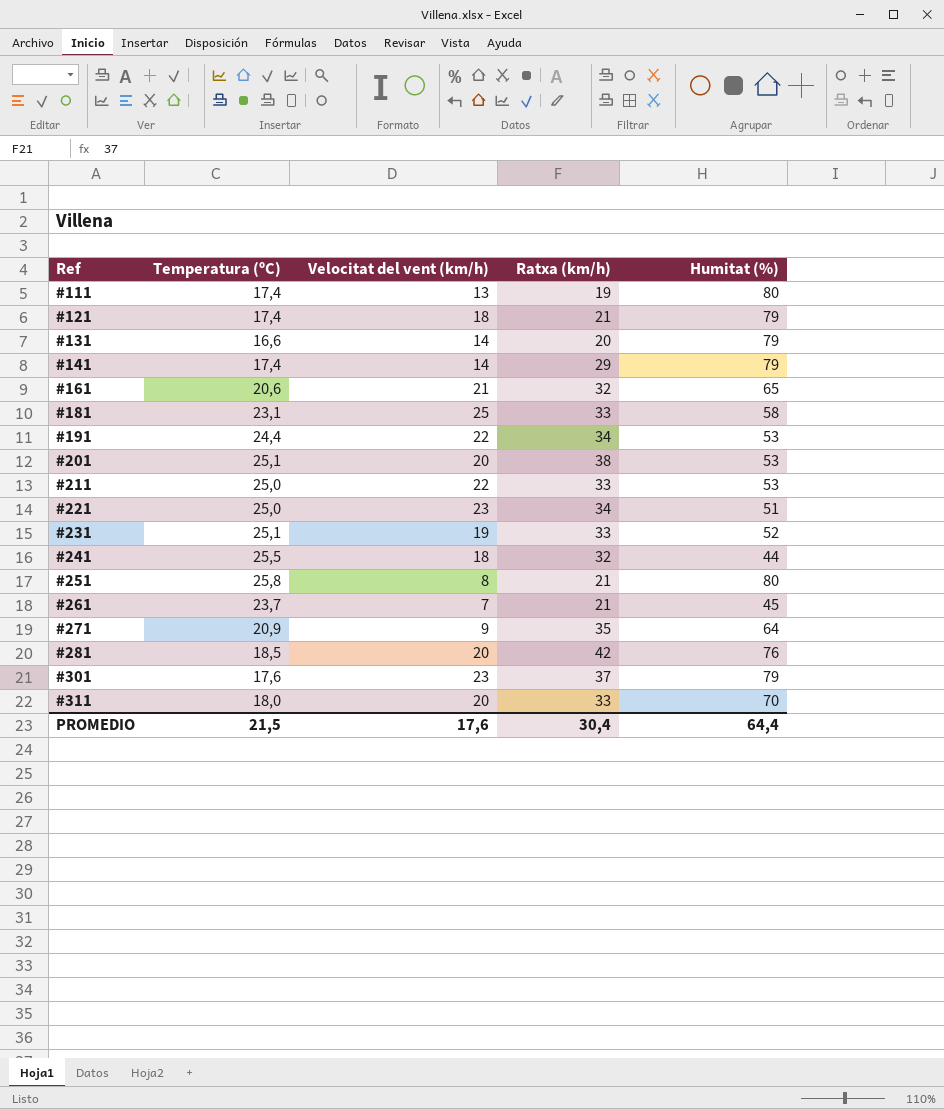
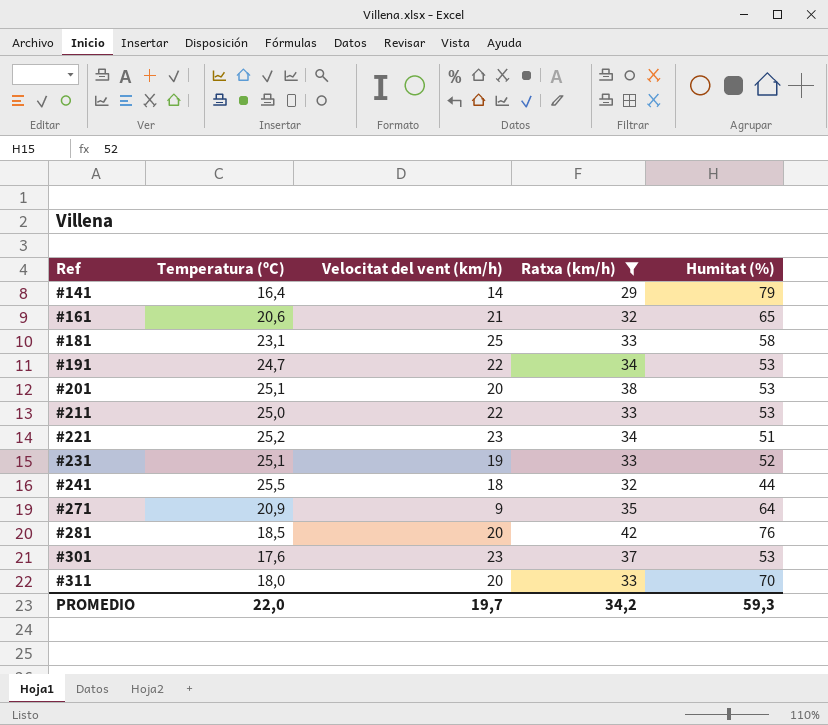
filter: none -> Ratxa (km/h) >= 29
#141 | Temperatura (ºC): 17,4 -> 16,4
#191 | Temperatura (ºC): 24,4 -> 24,7
#221 | Temperatura (ºC): 25,0 -> 25,2
#301 | Humitat (%): 79 -> 53
PROMEDIO | Temperatura (ºC): 21,5 -> 22,0
PROMEDIO | Velocitat del vent (km/h): 17,6 -> 19,7
PROMEDIO | Ratxa (km/h): 30,4 -> 34,2
PROMEDIO | Humitat (%): 64,4 -> 59,3

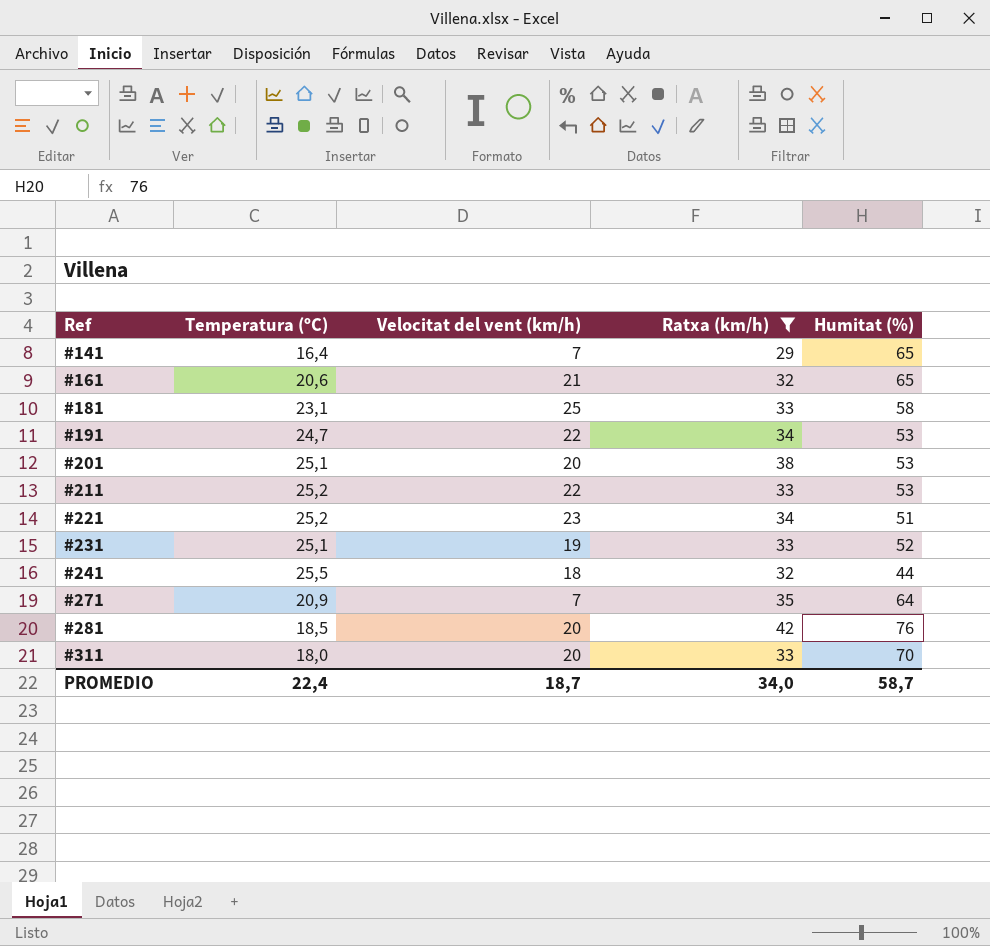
row #301: 17,6 | 23 | 37 | 53 -> none
#141 | Velocitat del vent (km/h): 14 -> 7
#141 | Humitat (%): 79 -> 65
#211 | Temperatura (ºC): 25,0 -> 25,2
#271 | Velocitat del vent (km/h): 9 -> 7
PROMEDIO | Temperatura (ºC): 22,0 -> 22,4
PROMEDIO | Velocitat del vent (km/h): 19,7 -> 18,7
PROMEDIO | Ratxa (km/h): 34,2 -> 34,0
PROMEDIO | Humitat (%): 59,3 -> 58,7

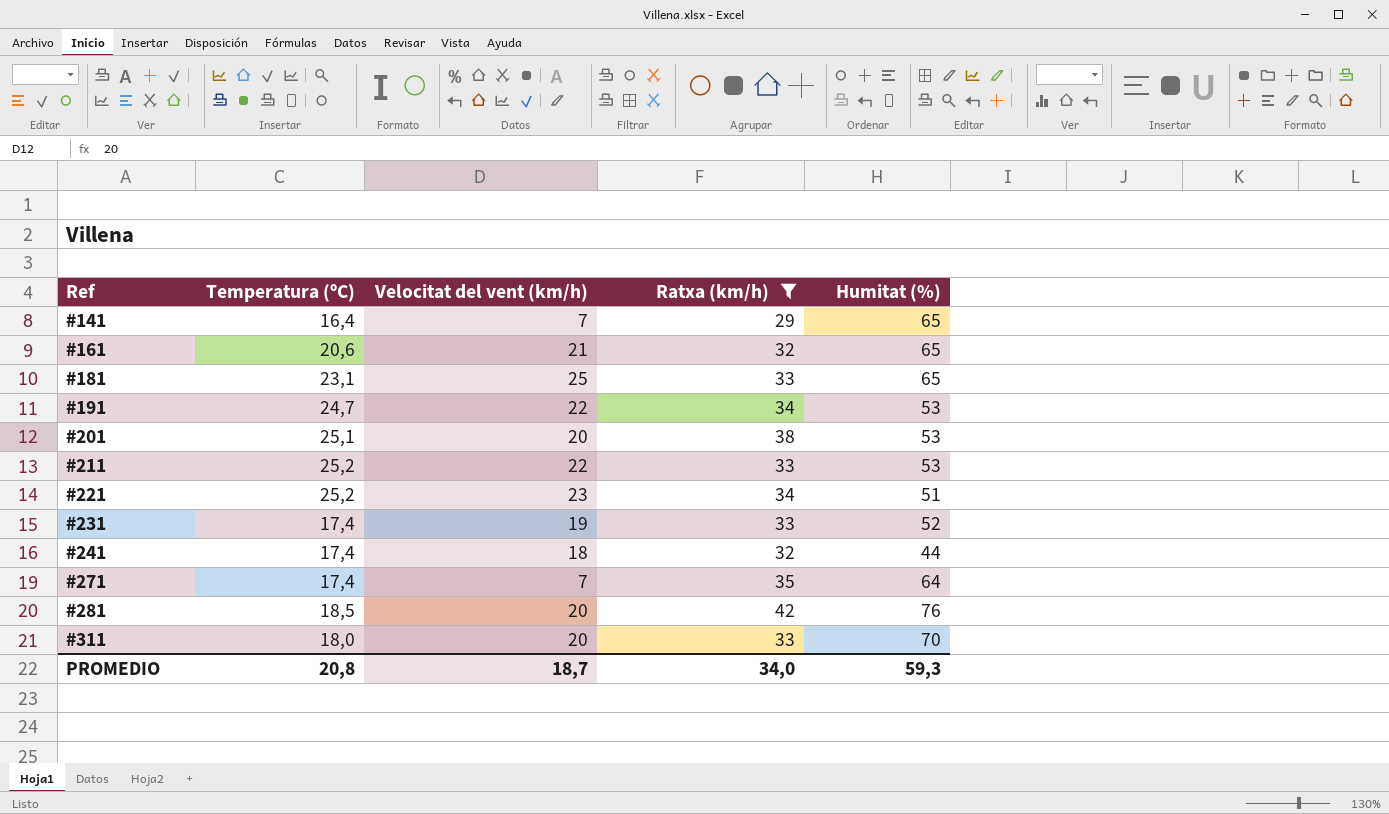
#181 | Humitat (%): 58 -> 65
#231 | Temperatura (ºC): 25,1 -> 17,4
#241 | Temperatura (ºC): 25,5 -> 17,4
#271 | Temperatura (ºC): 20,9 -> 17,4
PROMEDIO | Temperatura (ºC): 22,4 -> 20,8
PROMEDIO | Humitat (%): 58,7 -> 59,3

